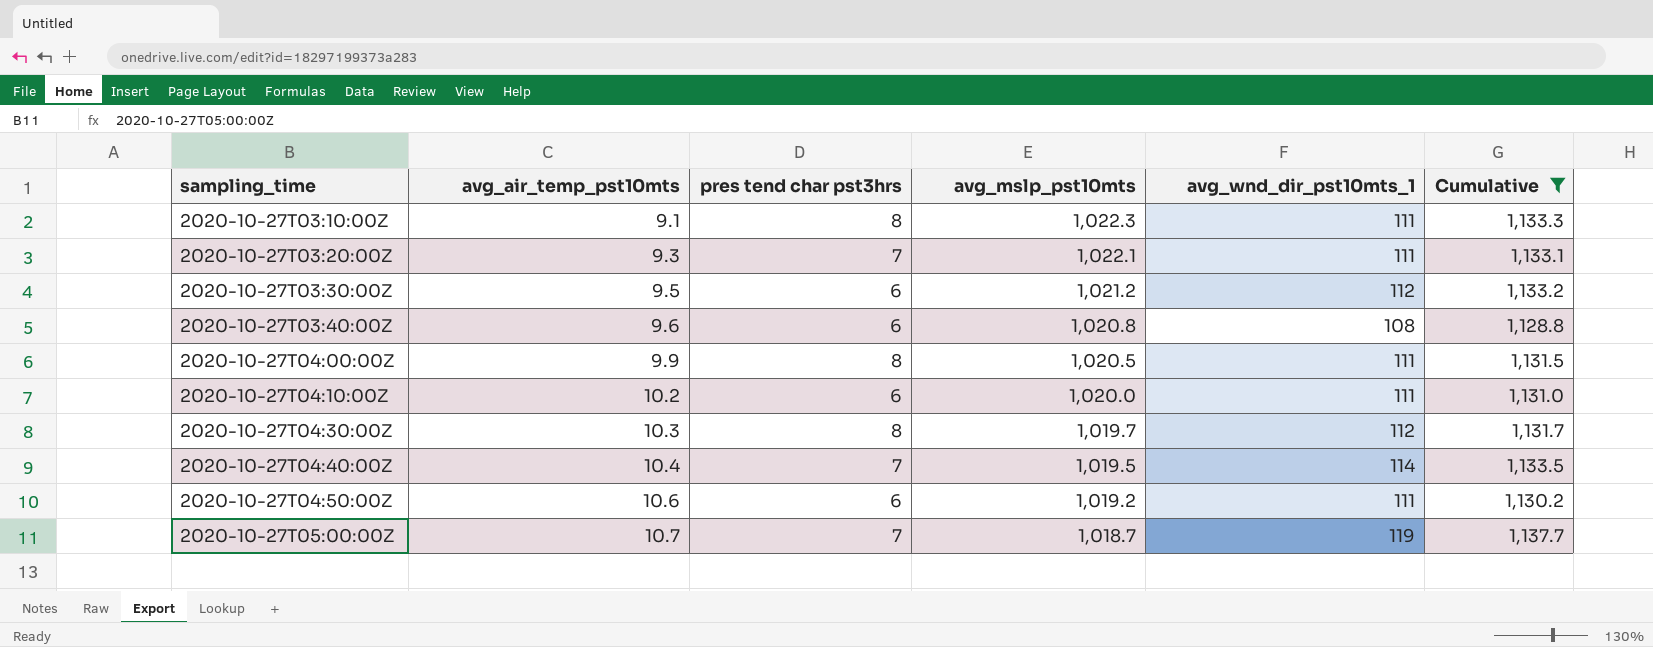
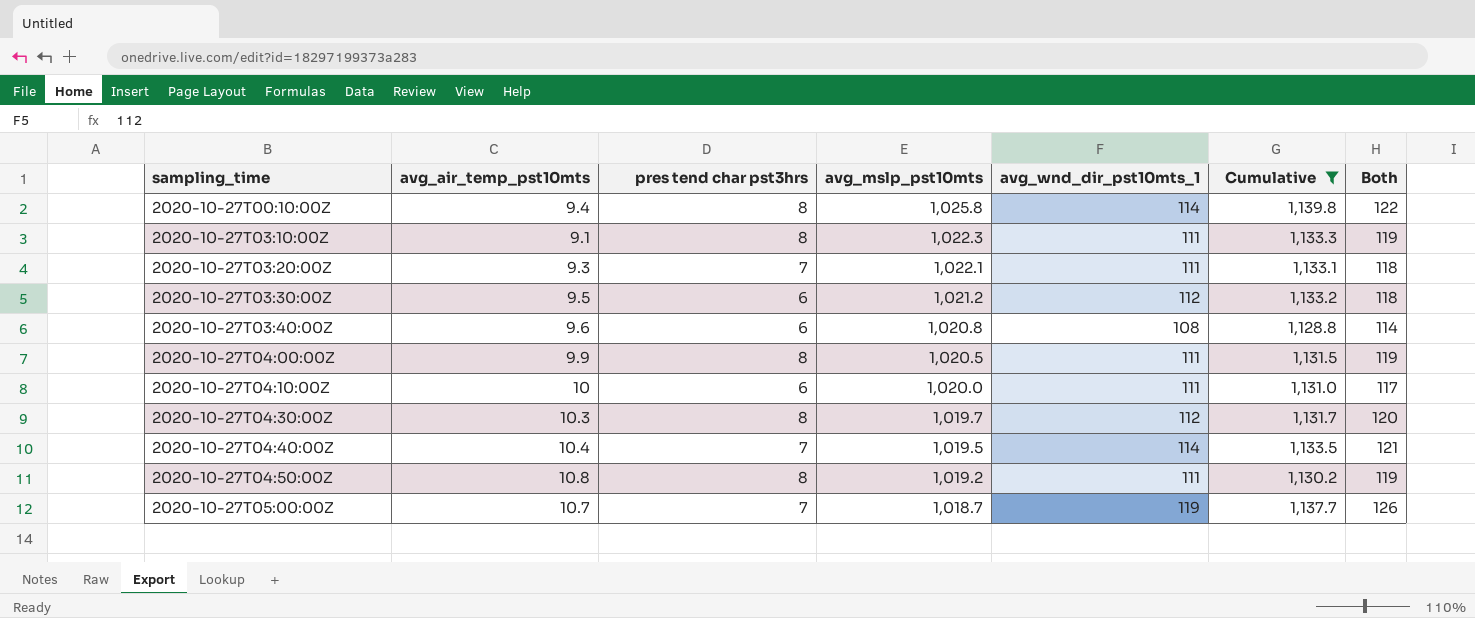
column Both | formula: none -> [pres tend char pst3hrs] + [avg_wnd_dir_pst10mts_1]
row 2020-10-27T00:10:00Z: none -> 9.4 | 8 | 1,025.8 | 114 | 1,139.8 | 122
2020-10-27T04:10:00Z | avg_air_temp_pst10mts: 10.2 -> 10
2020-10-27T04:50:00Z | avg_air_temp_pst10mts: 10.6 -> 10.8
2020-10-27T04:50:00Z | pres tend char pst3hrs: 6 -> 8

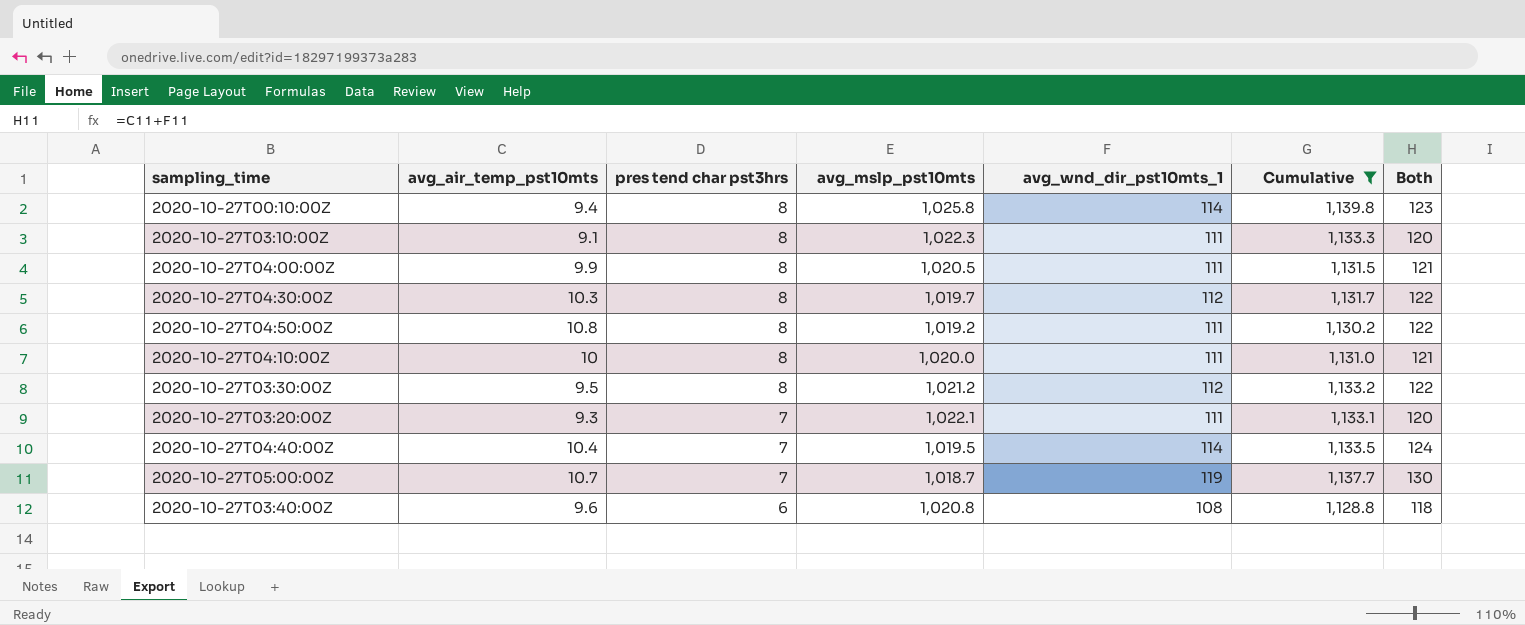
row order: sampling_time ascending -> pres tend char pst3hrs descending
column Both | formula: [pres tend char pst3hrs] + [avg_wnd_dir_pst10mts_1] -> [avg_air_temp_pst10mts] + [avg_wnd_dir_pst10mts_1]
2020-10-27T04:10:00Z | pres tend char pst3hrs: 6 -> 8
2020-10-27T03:30:00Z | pres tend char pst3hrs: 6 -> 8

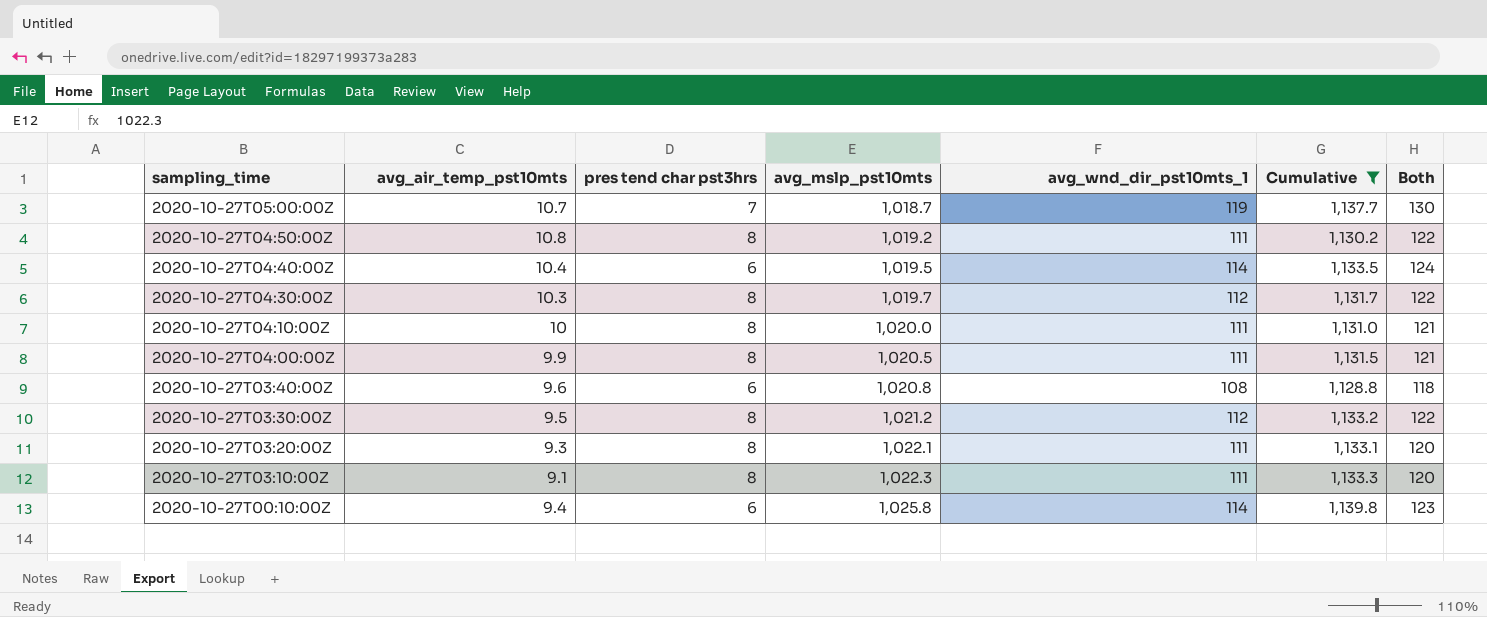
row order: pres tend char pst3hrs descending -> sampling_time descending
2020-10-27T04:40:00Z | pres tend char pst3hrs: 7 -> 6
2020-10-27T03:20:00Z | pres tend char pst3hrs: 7 -> 8
2020-10-27T00:10:00Z | pres tend char pst3hrs: 8 -> 6

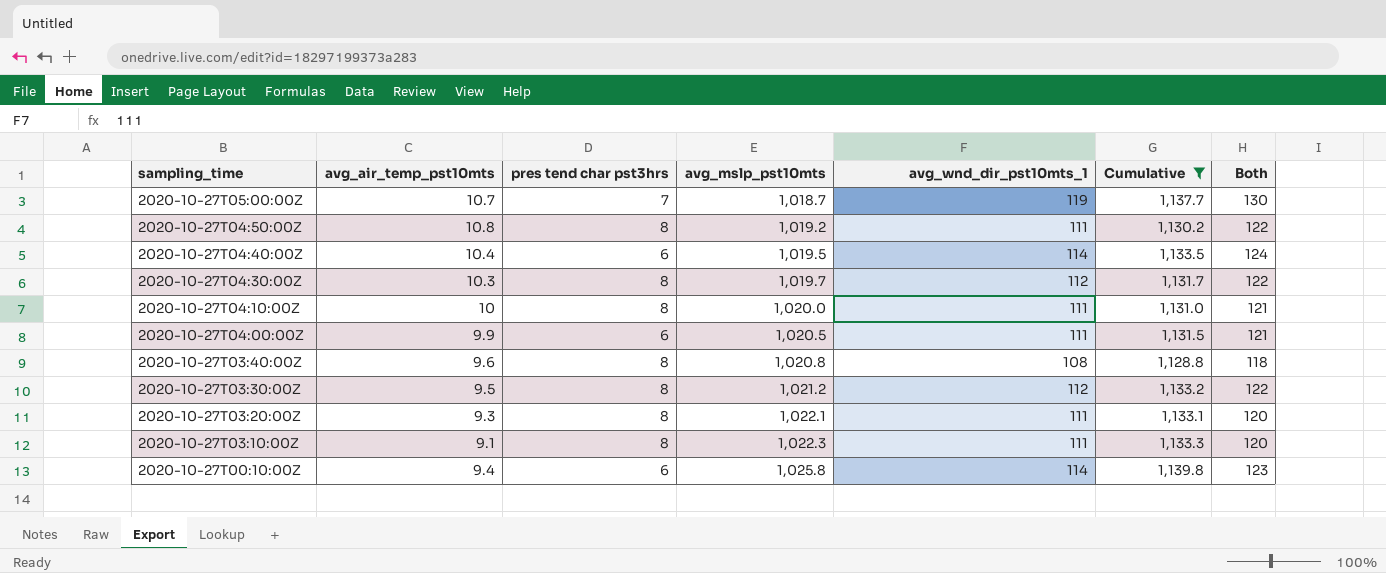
2020-10-27T04:00:00Z | pres tend char pst3hrs: 8 -> 6
2020-10-27T03:40:00Z | pres tend char pst3hrs: 6 -> 8

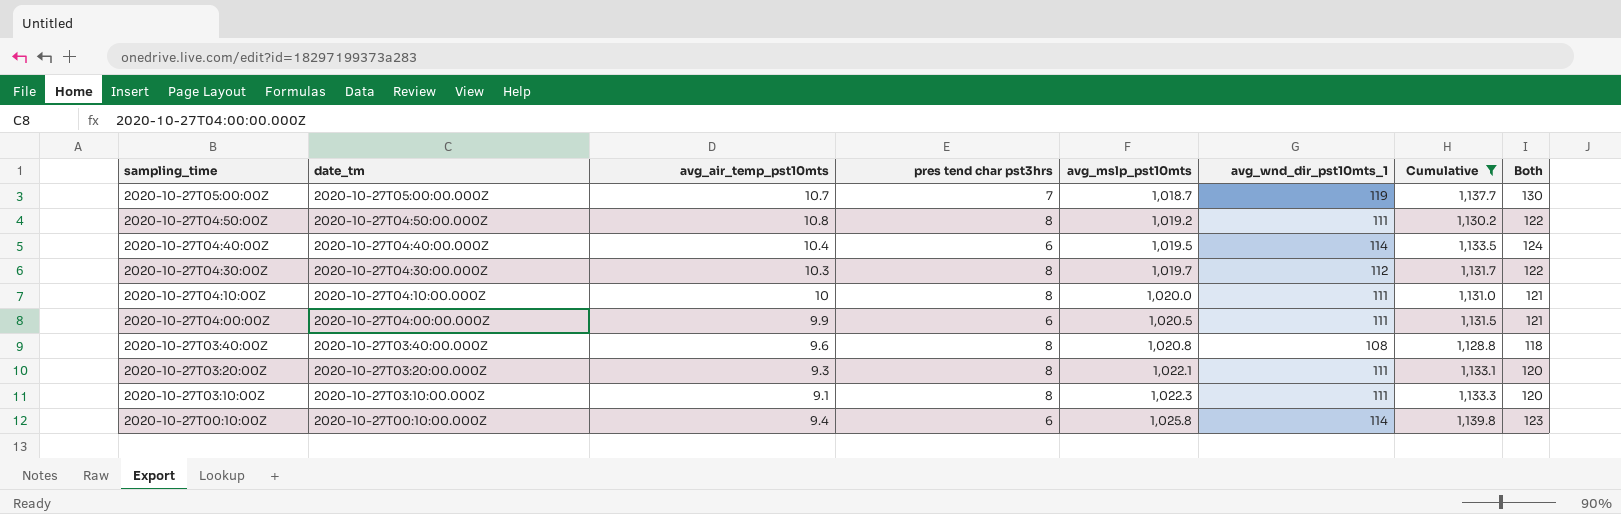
column date_tm | position: none -> 2
row 2020-10-27T03:30:00Z: 9.5 | 8 | 1,021.2 | 112 | 1,133.2 | 122 -> none

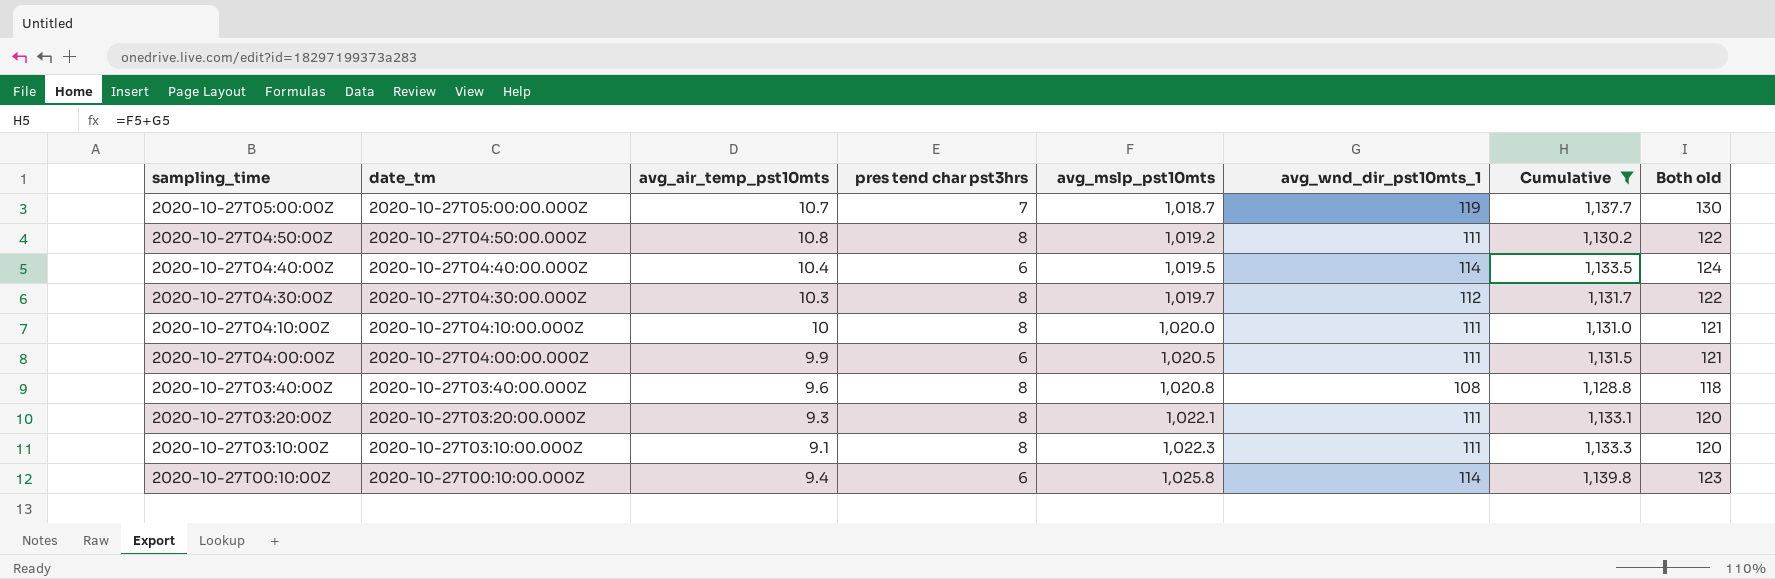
column name: Both -> Both old

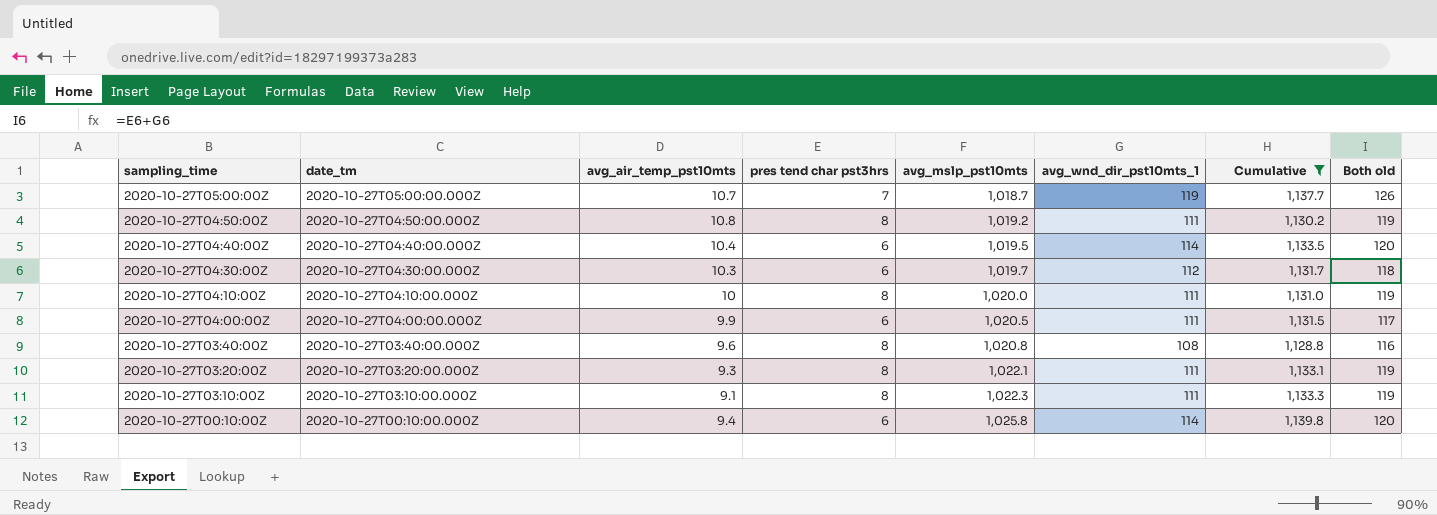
column Both old | formula: [avg_air_temp_pst10mts] + [avg_wnd_dir_pst10mts_1] -> [pres tend char pst3hrs] + [avg_wnd_dir_pst10mts_1]
2020-10-27T04:30:00Z | pres tend char pst3hrs: 8 -> 6

